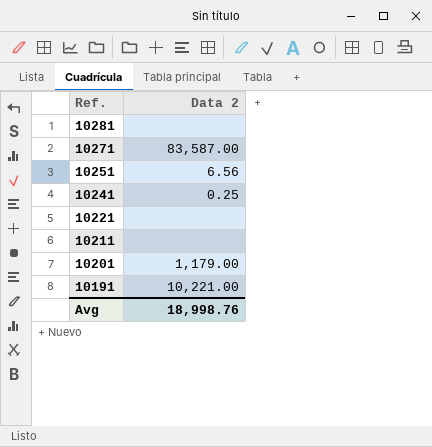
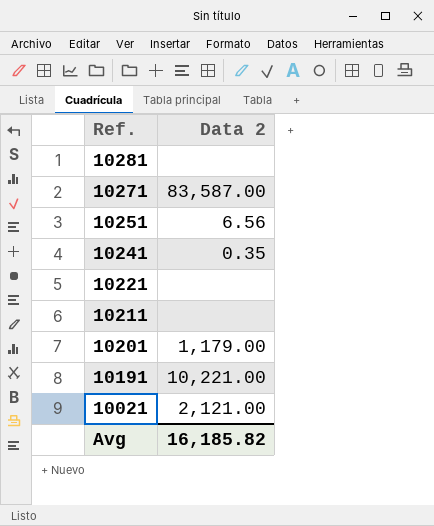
10241 | Data 2: 0.25 -> 0.35
row 10021: none -> 2,121.00
Avg | Data 2: 18,998.76 -> 16,185.82

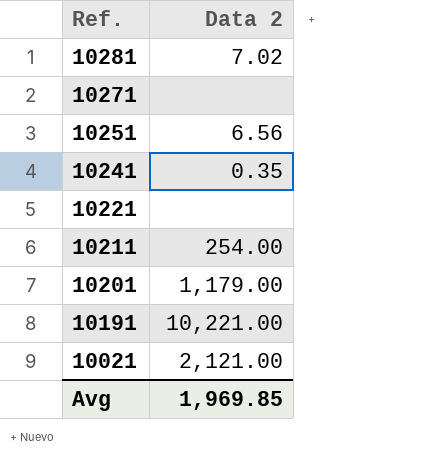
10281 | Data 2: none -> 7.02
10271 | Data 2: 83,587.00 -> none
10211 | Data 2: none -> 254.00
Avg | Data 2: 16,185.82 -> 1,969.85

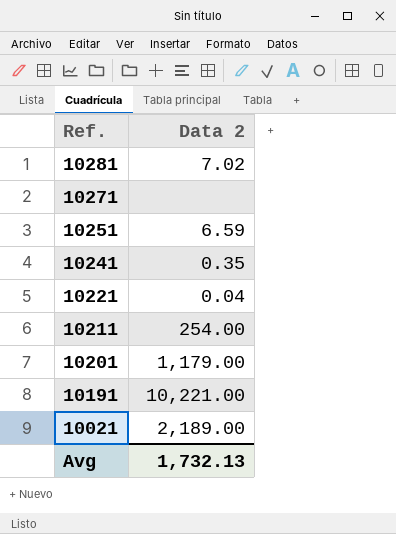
10251 | Data 2: 6.56 -> 6.59
10221 | Data 2: none -> 0.04
10021 | Data 2: 2,121.00 -> 2,189.00
Avg | Data 2: 1,969.85 -> 1,732.13

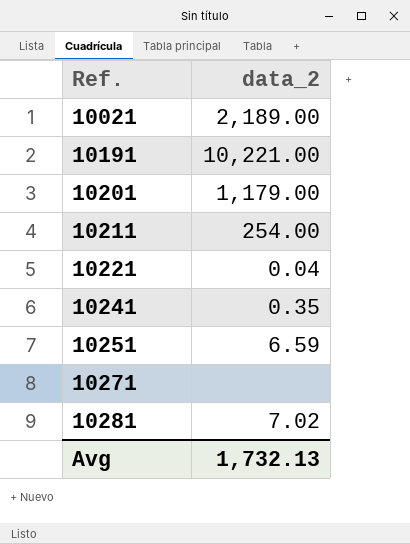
row order: Ref. descending -> Ref. ascending
column name: Data 2 -> data_2

